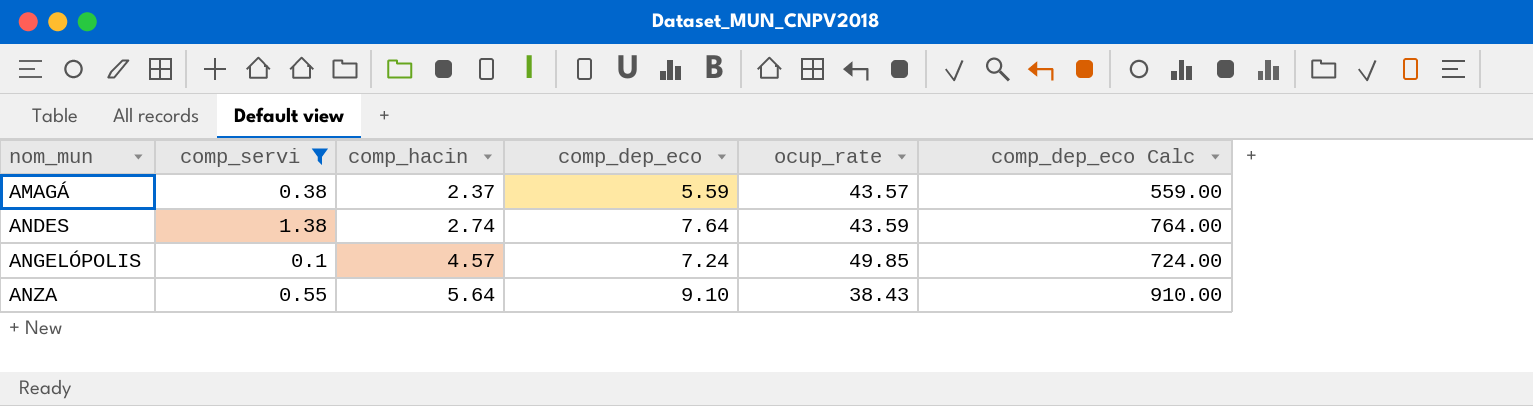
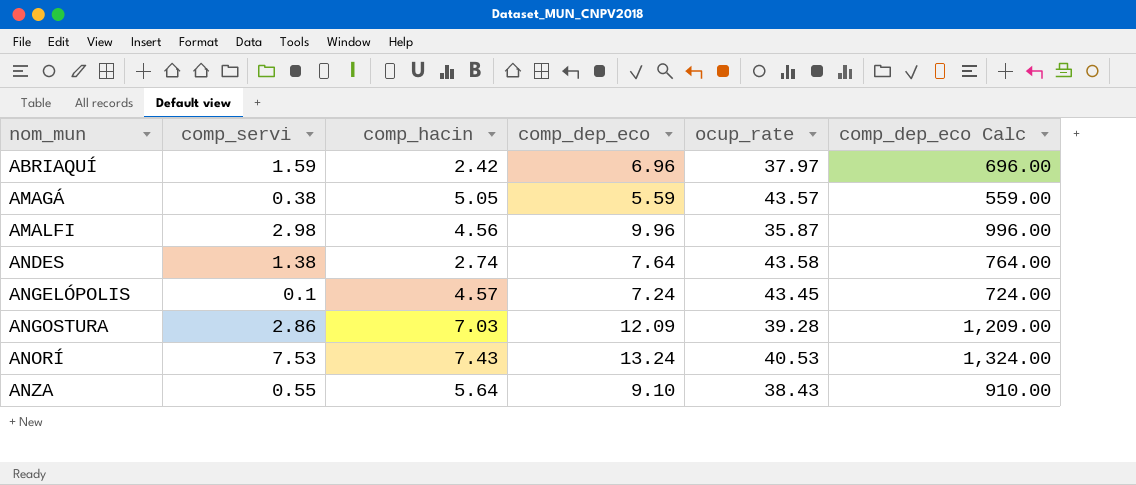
filter: comp_servi <= 1.38 -> none
AMAGÁ | comp_hacin: 2.37 -> 5.05
ANDES | ocup_rate: 43.59 -> 43.58
ANGELÓPOLIS | ocup_rate: 49.85 -> 43.45

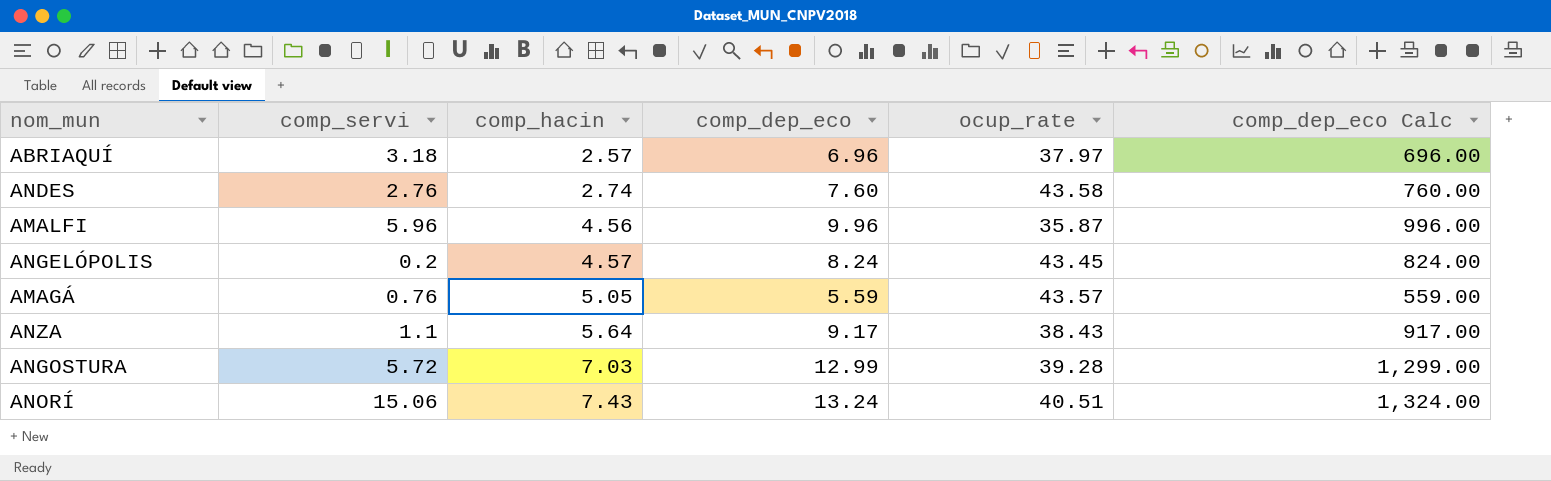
row order: nom_mun ascending -> comp_hacin ascending
ABRIAQUÍ | comp_servi: 1.59 -> 3.18
ABRIAQUÍ | comp_hacin: 2.42 -> 2.57
ANDES | comp_servi: 1.38 -> 2.76
ANDES | comp_dep_eco: 7.64 -> 7.60
ANDES | comp_dep_eco Calc: 764.00 -> 760.00
AMALFI | comp_servi: 2.98 -> 5.96
ANGELÓPOLIS | comp_servi: 0.1 -> 0.2
ANGELÓPOLIS | comp_dep_eco: 7.24 -> 8.24
ANGELÓPOLIS | comp_dep_eco Calc: 724.00 -> 824.00
AMAGÁ | comp_servi: 0.38 -> 0.76
ANZA | comp_servi: 0.55 -> 1.1
ANZA | comp_dep_eco: 9.10 -> 9.17
ANZA | comp_dep_eco Calc: 910.00 -> 917.00
ANGOSTURA | comp_servi: 2.86 -> 5.72
ANGOSTURA | comp_dep_eco: 12.09 -> 12.99
ANGOSTURA | comp_dep_eco Calc: 1,209.00 -> 1,299.00
ANORÍ | comp_servi: 7.53 -> 15.06
ANORÍ | ocup_rate: 40.53 -> 40.51

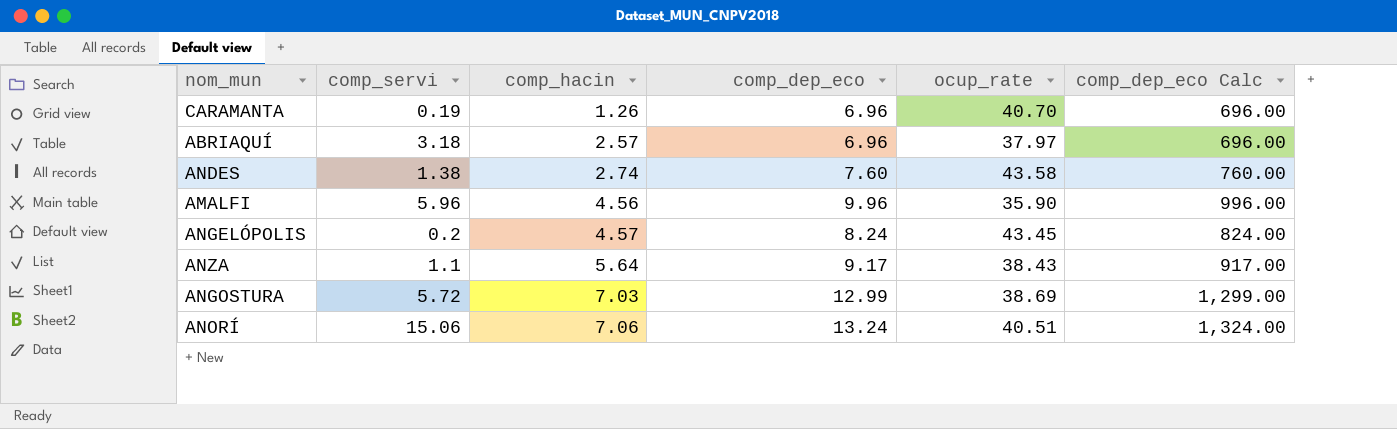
row AMAGÁ: 0.76 | 5.05 | 5.59 | 43.57 | 559.00 -> none
row CARAMANTA: none -> 0.19 | 1.26 | 6.96 | 40.70 | 696.00
ANDES | comp_servi: 2.76 -> 1.38
AMALFI | ocup_rate: 35.87 -> 35.90
ANGOSTURA | ocup_rate: 39.28 -> 38.69
ANORÍ | comp_hacin: 7.43 -> 7.06

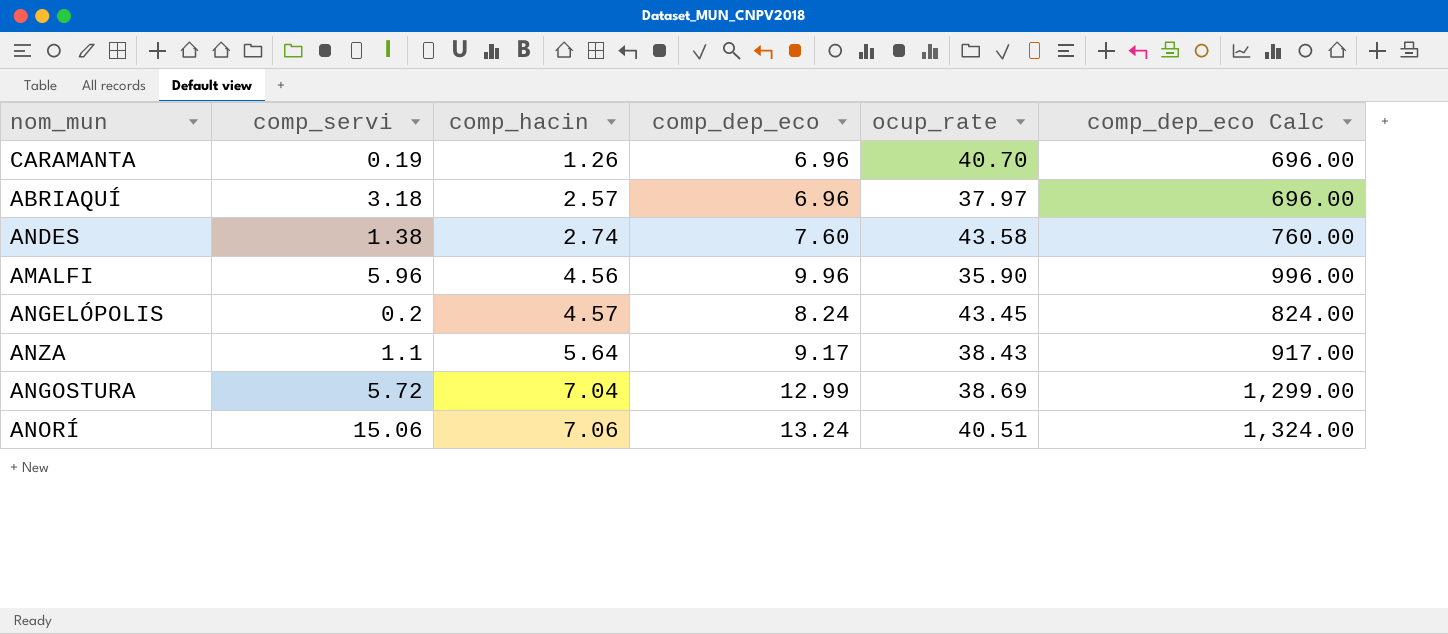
ANGOSTURA | comp_hacin: 7.03 -> 7.04

